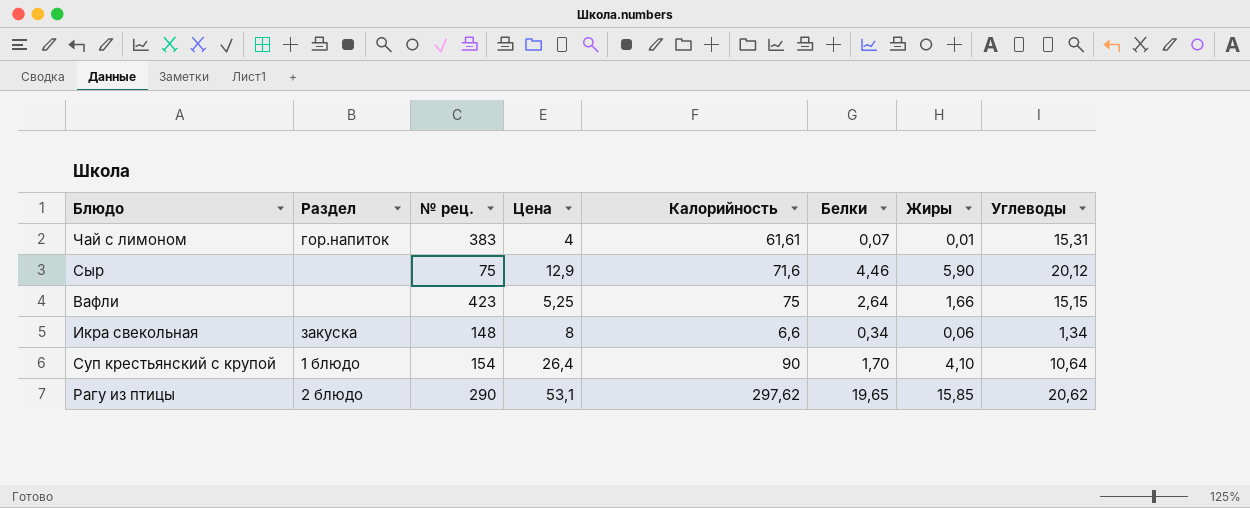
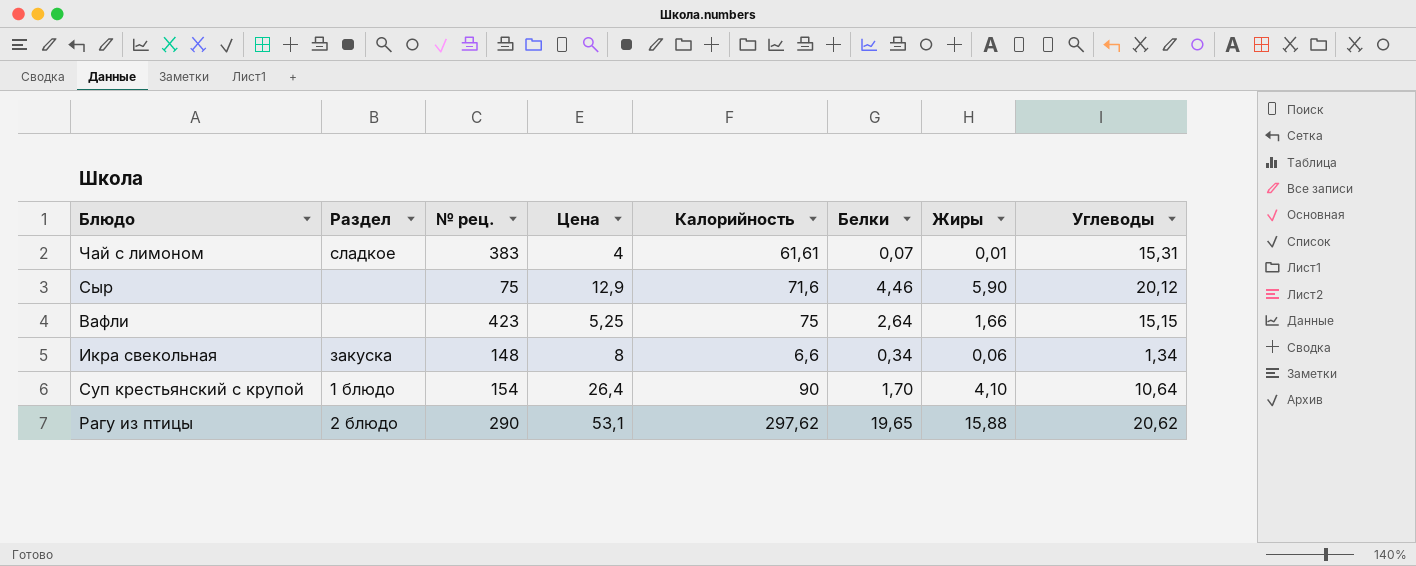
Чай с лимоном | Раздел: гор.напиток -> сладкое
Рагу из птицы | Жиры: 15,85 -> 15,88

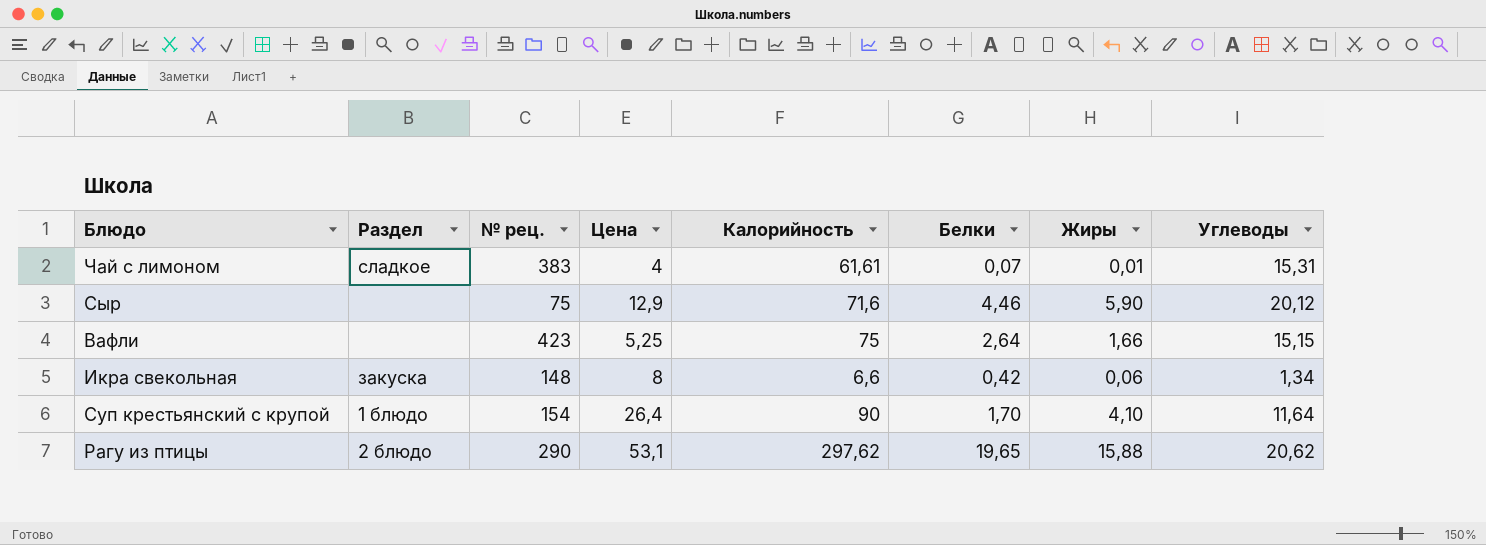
Икра свекольная | Белки: 0,34 -> 0,42
Суп крестьянский с крупой | Углеводы: 10,64 -> 11,64

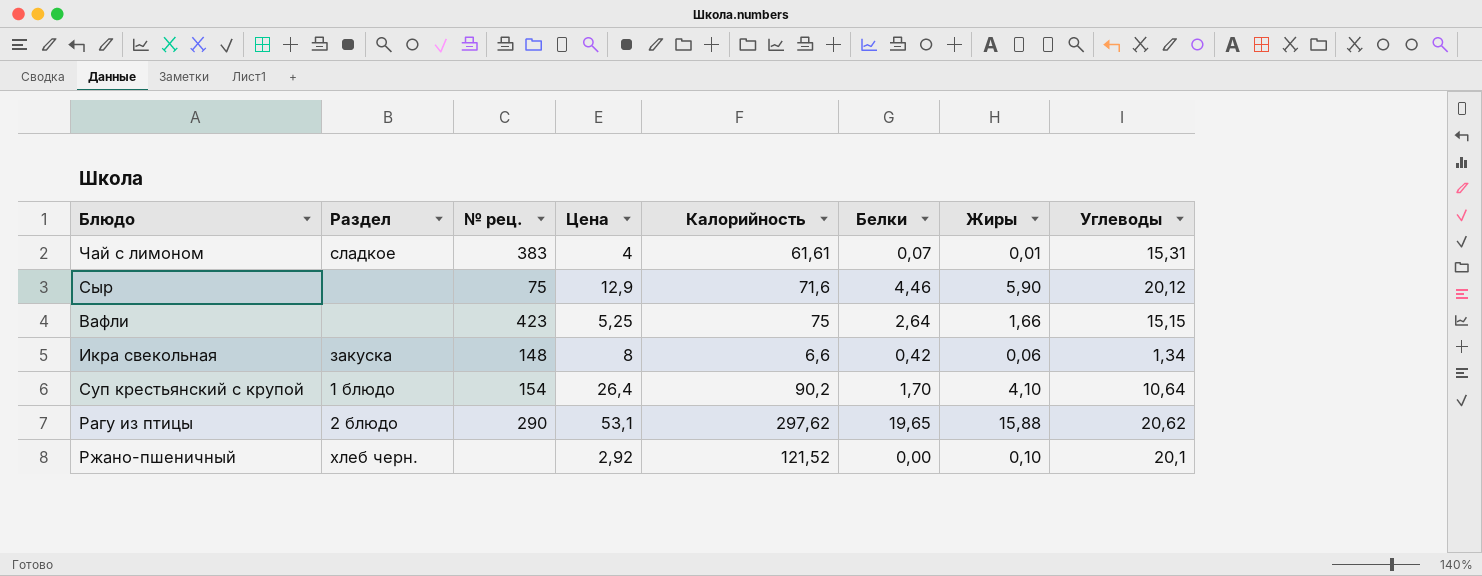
Суп крестьянский с крупой | Калорийность: 90 -> 90,2
Суп крестьянский с крупой | Углеводы: 11,64 -> 10,64
row Ржано-пшеничный: none -> хлеб черн. | none | 2,92 | 121,52 | 0,00 | 0,10 | 20,1

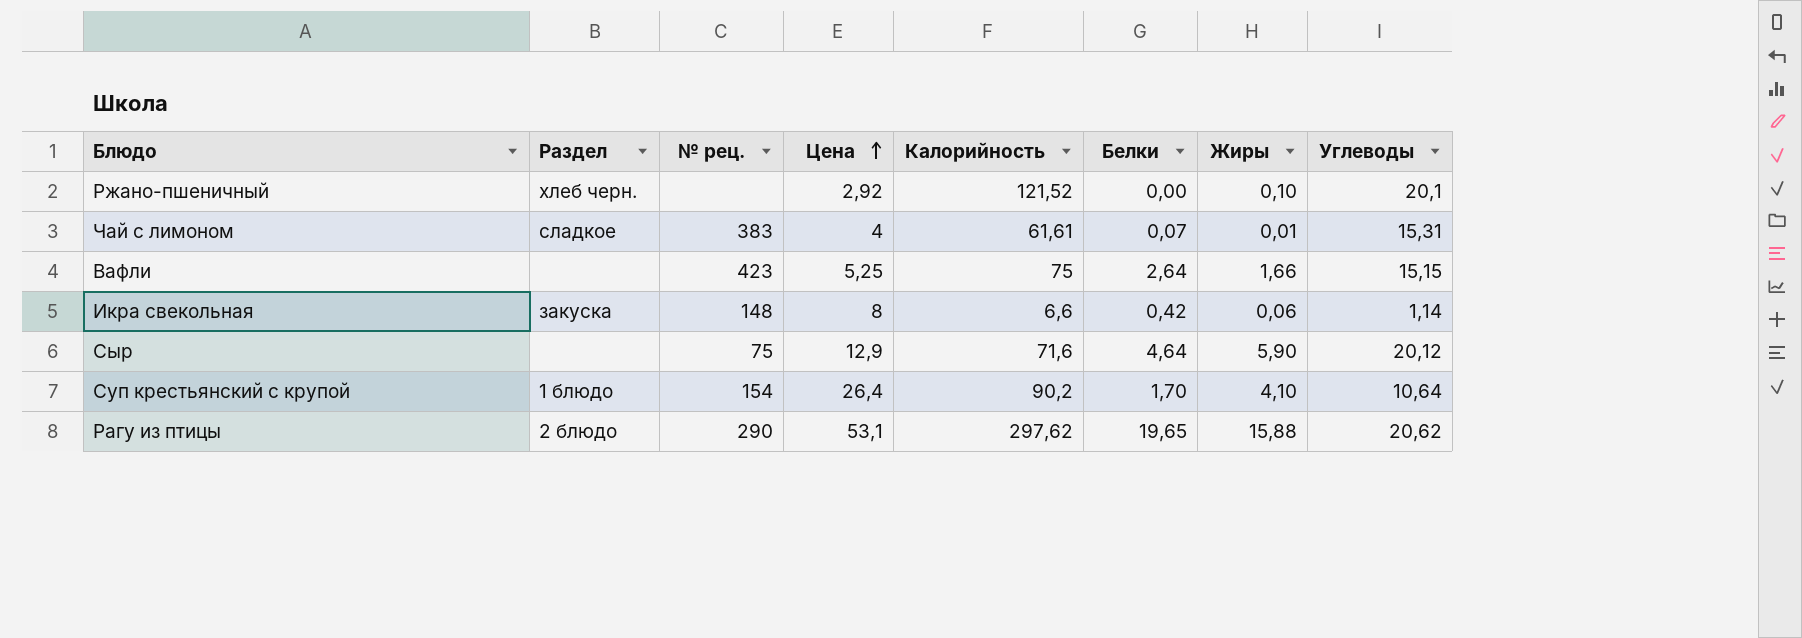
row order: none -> Цена ascending
Икра свекольная | Углеводы: 1,34 -> 1,14
Сыр | Белки: 4,46 -> 4,64

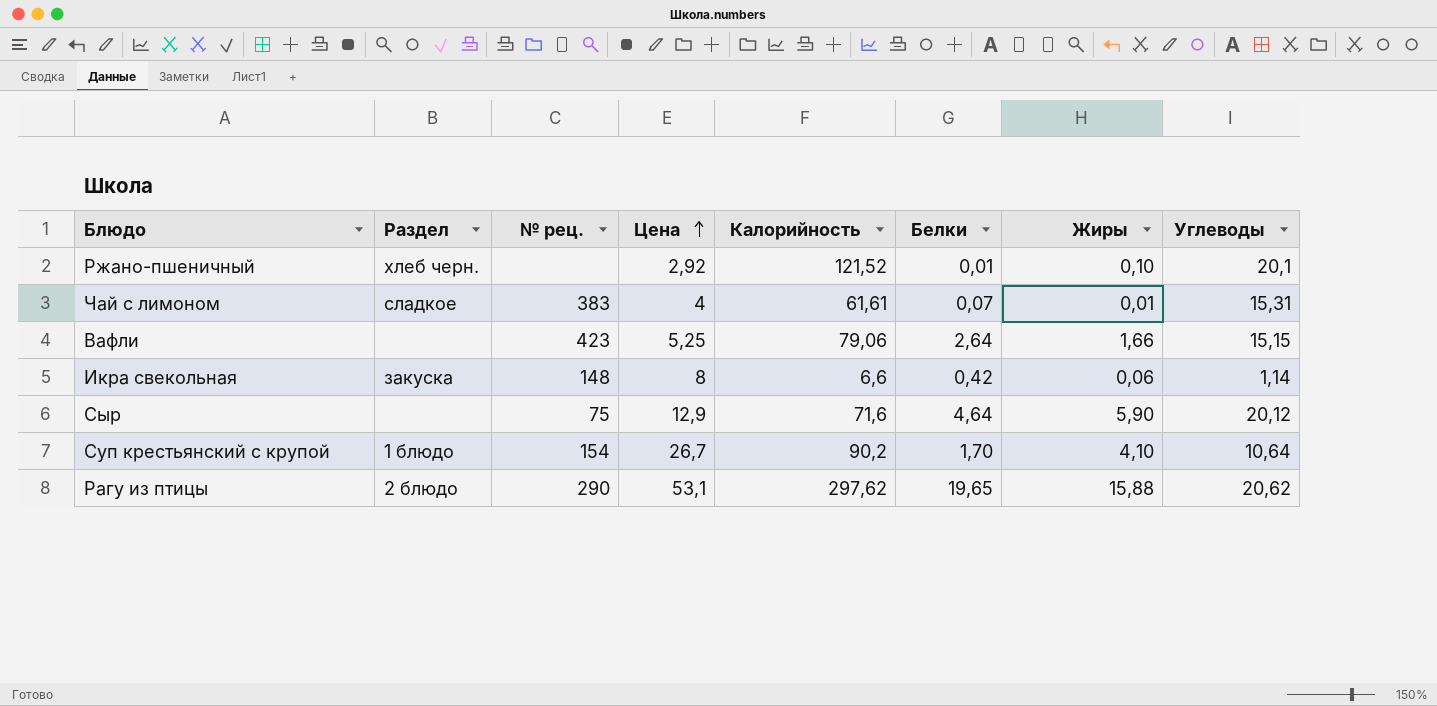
Ржано-пшеничный | Белки: 0,00 -> 0,01
Вафли | Калорийность: 75 -> 79,06
Суп крестьянский с крупой | Цена: 26,4 -> 26,7

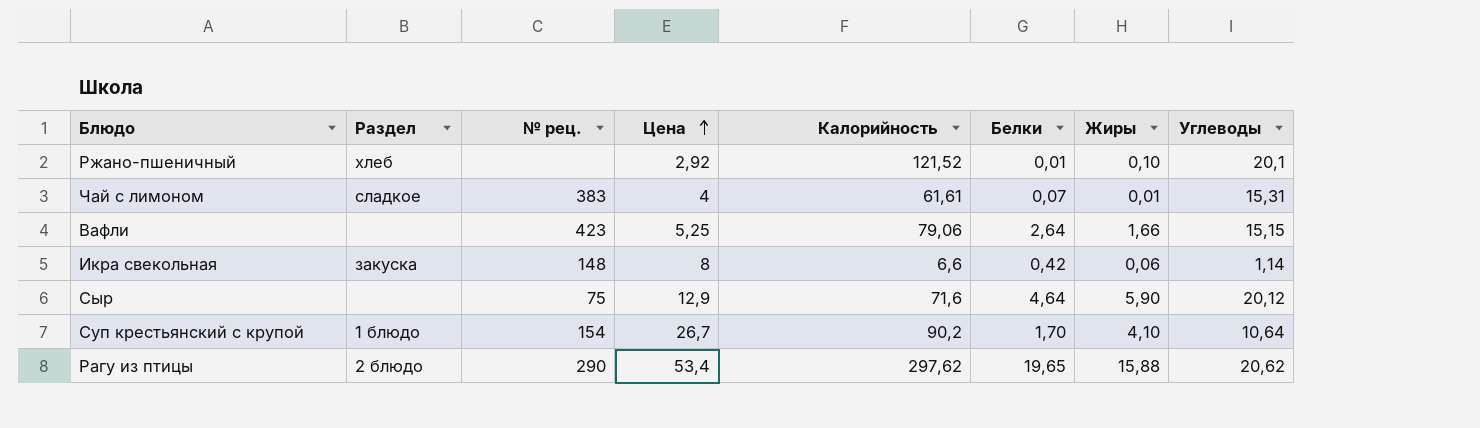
Ржано-пшеничный | Раздел: хлеб черн. -> хлеб
Рагу из птицы | Цена: 53,1 -> 53,4

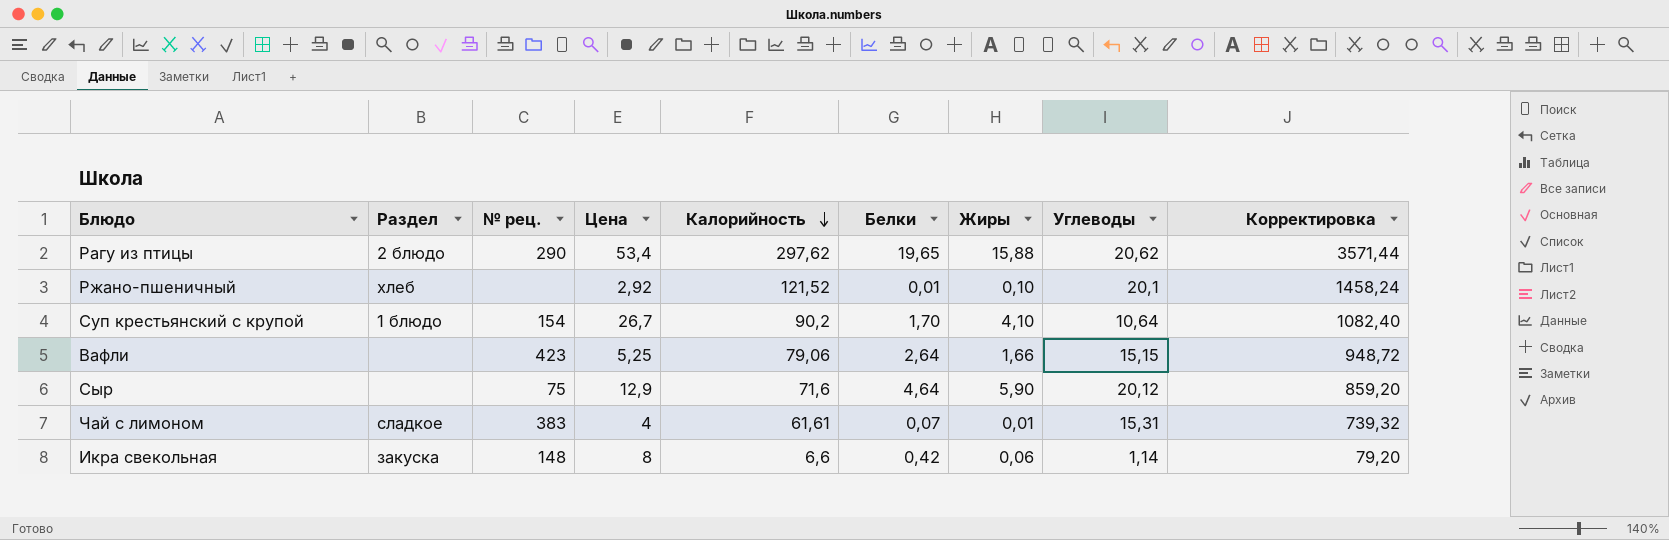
row order: Цена ascending -> Калорийность descending
column Корректировка | formula: none -> [Калорийность] * 12

